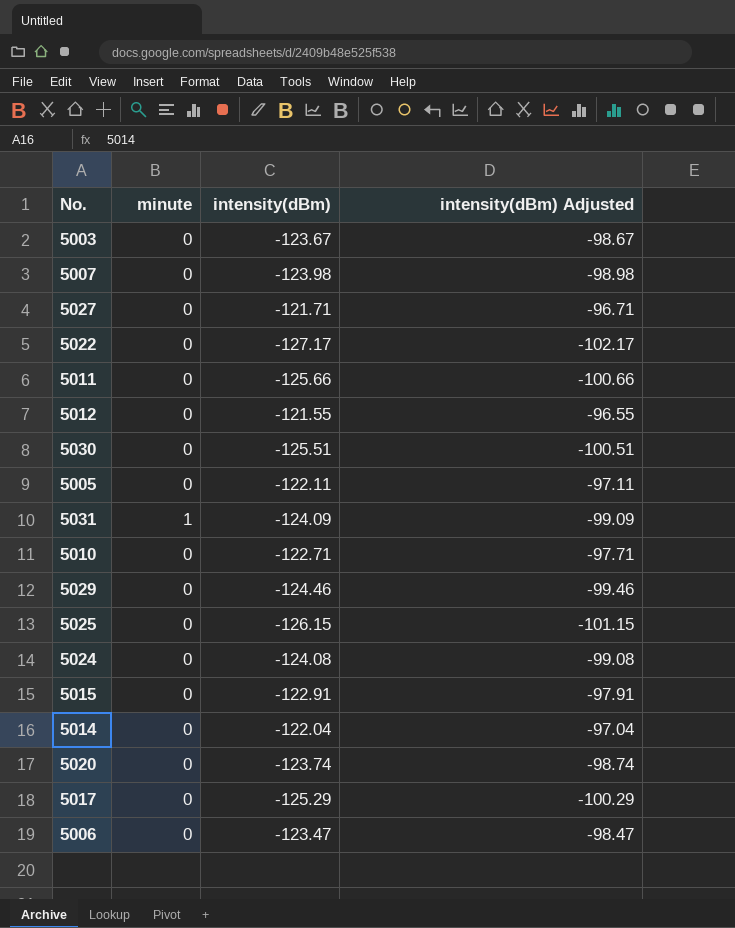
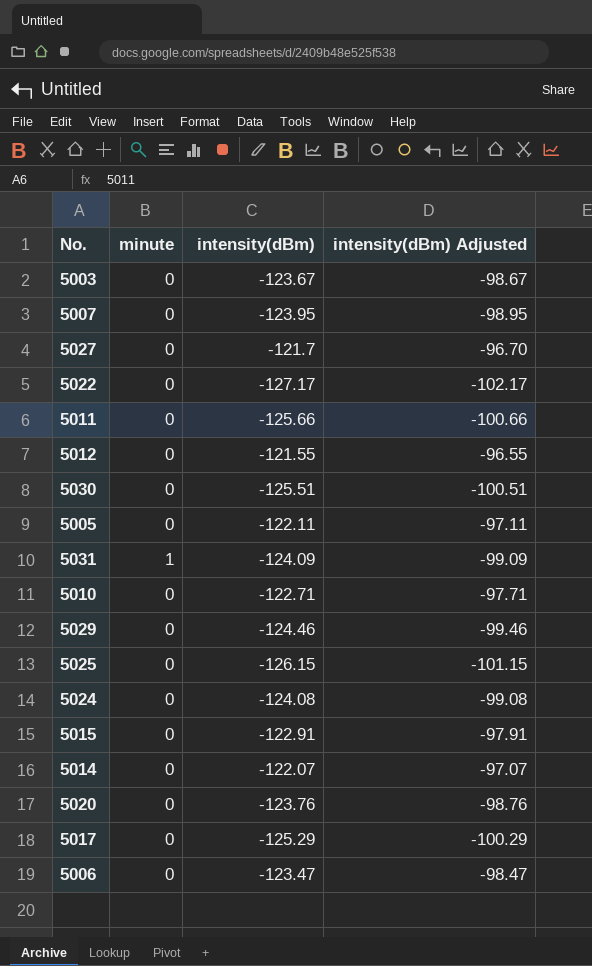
5007 | intensity(dBm): -123.98 -> -123.95
5007 | intensity(dBm) Adjusted: -98.98 -> -98.95
5027 | intensity(dBm): -121.71 -> -121.7
5027 | intensity(dBm) Adjusted: -96.71 -> -96.70
5014 | intensity(dBm): -122.04 -> -122.07
5014 | intensity(dBm) Adjusted: -97.04 -> -97.07
5020 | intensity(dBm): -123.74 -> -123.76
5020 | intensity(dBm) Adjusted: -98.74 -> -98.76

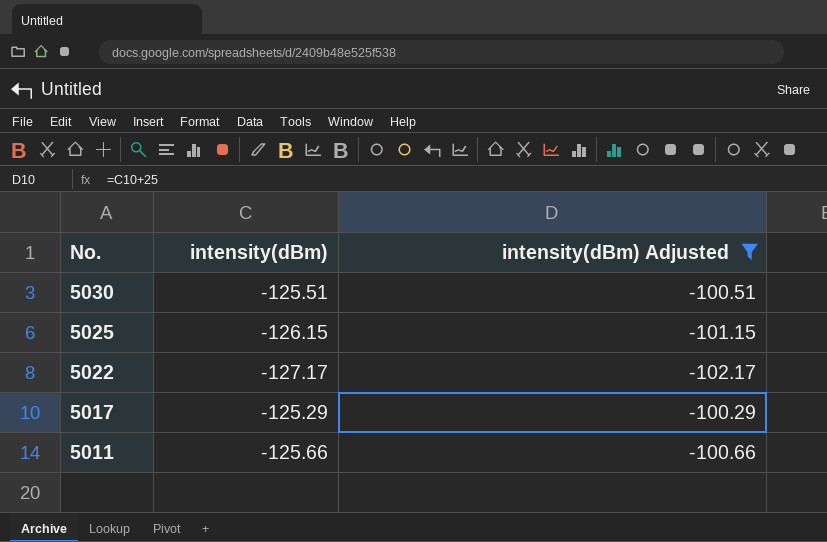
filter: none -> intensity(dBm) Adjusted <= -100.29
row order: none -> No. descending
column minute | position: 2 -> none

